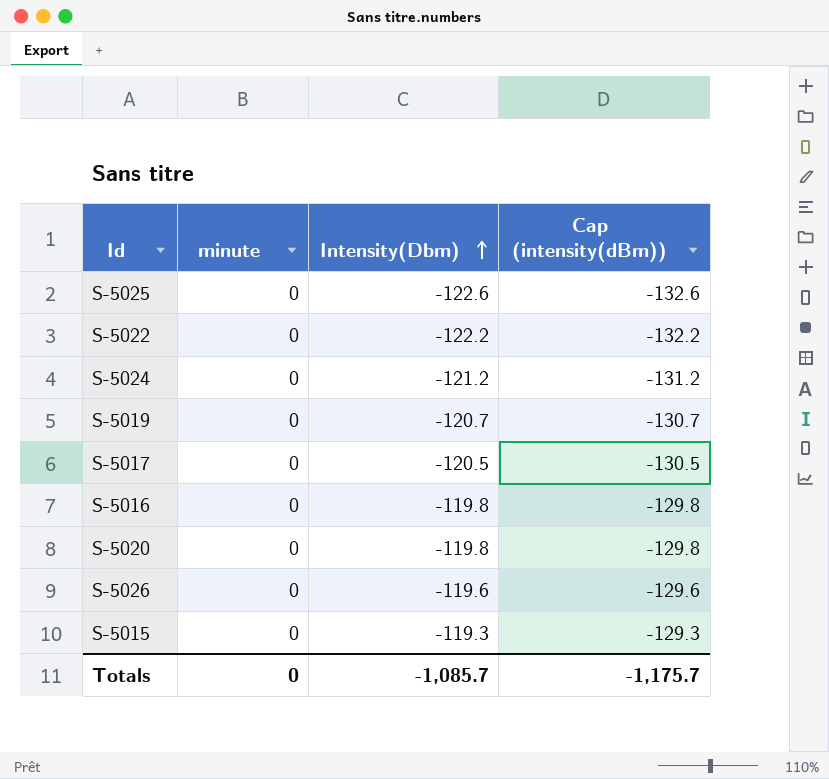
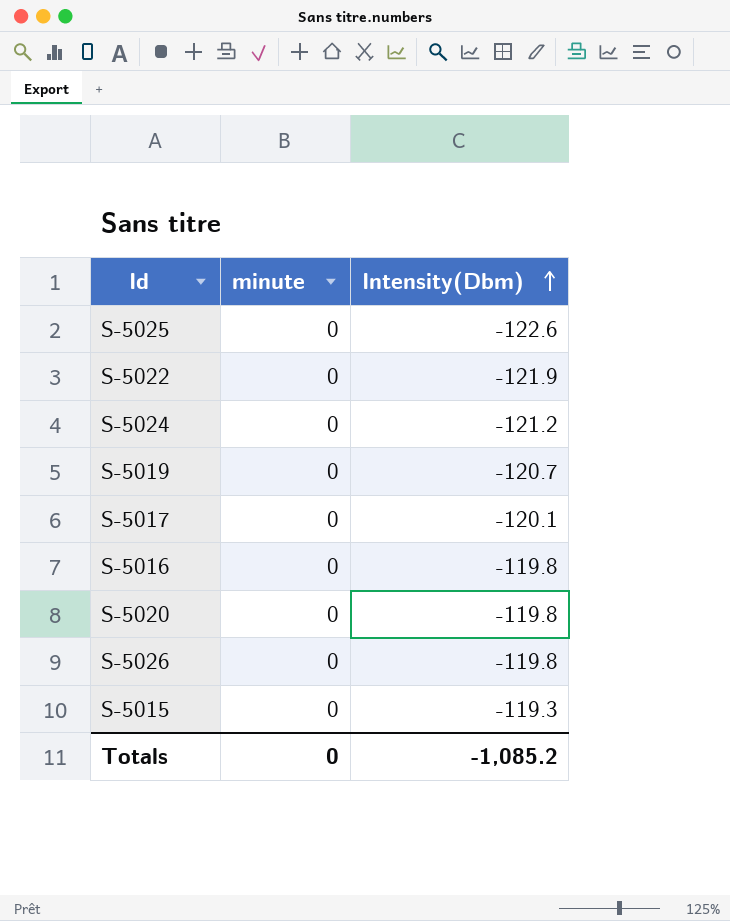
column Cap (intensity(dBm)) | formula: [Intensity(Dbm)] - 10 -> none
S-5022 | Intensity(Dbm): -122.2 -> -121.9
S-5017 | Intensity(Dbm): -120.5 -> -120.1
S-5026 | Intensity(Dbm): -119.6 -> -119.8
Totals | Intensity(Dbm): -1,085.7 -> -1,085.2

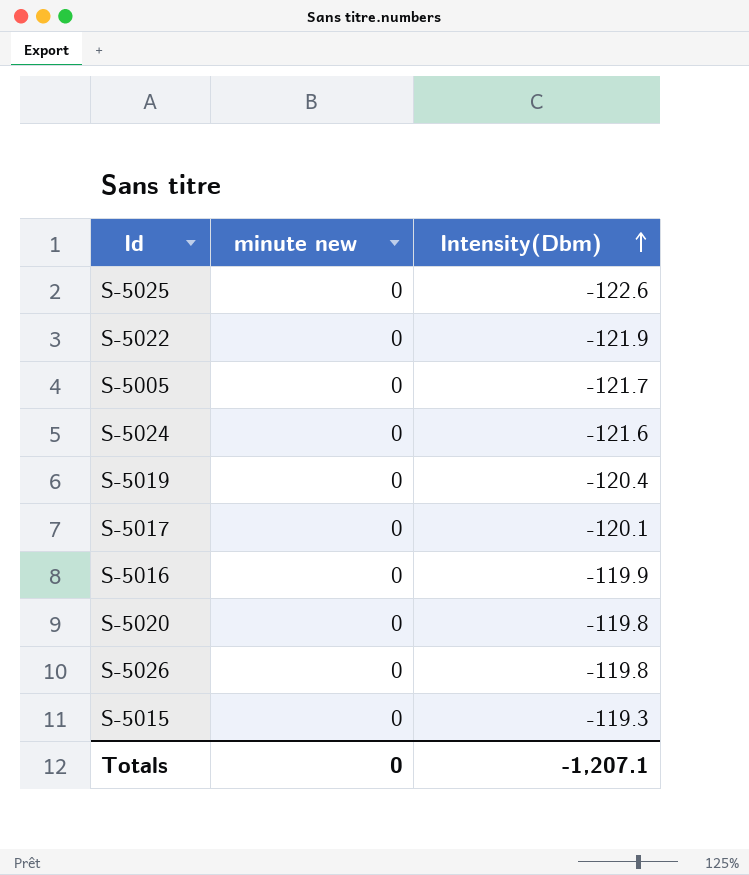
column name: minute -> minute new
row S-5005: none -> 0 | -121.7
S-5024 | Intensity(Dbm): -121.2 -> -121.6
S-5019 | Intensity(Dbm): -120.7 -> -120.4
S-5016 | Intensity(Dbm): -119.8 -> -119.9
Totals | Intensity(Dbm): -1,085.2 -> -1,207.1

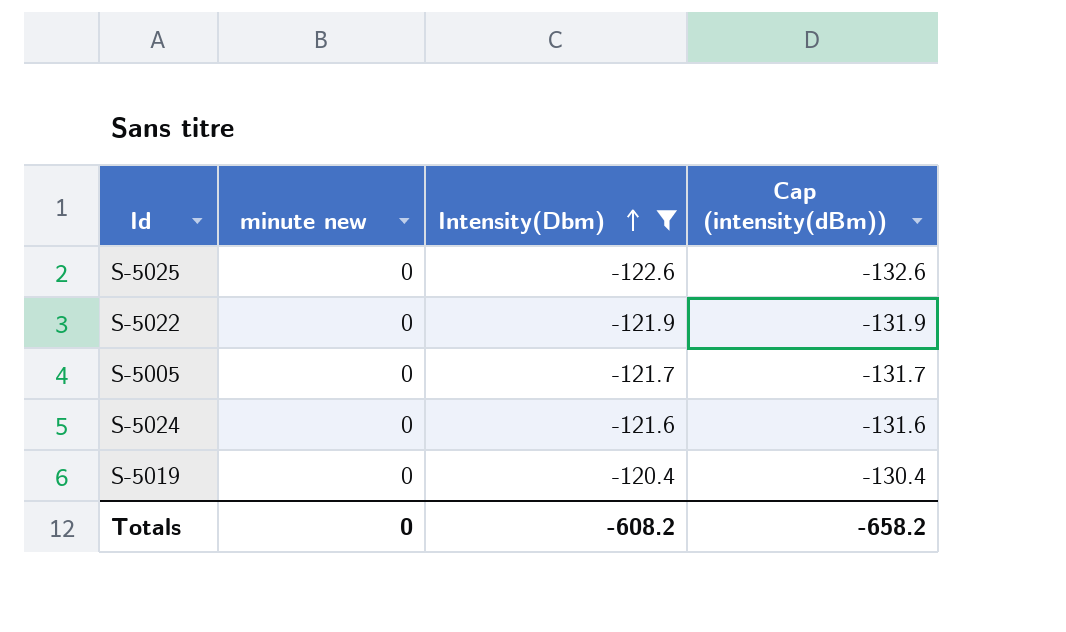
filter: none -> Intensity(Dbm) <= -120.4
column Cap (intensity(dBm)) | formula: none -> [Intensity(Dbm)] - 10
Totals | Intensity(Dbm): -1,207.1 -> -608.2

